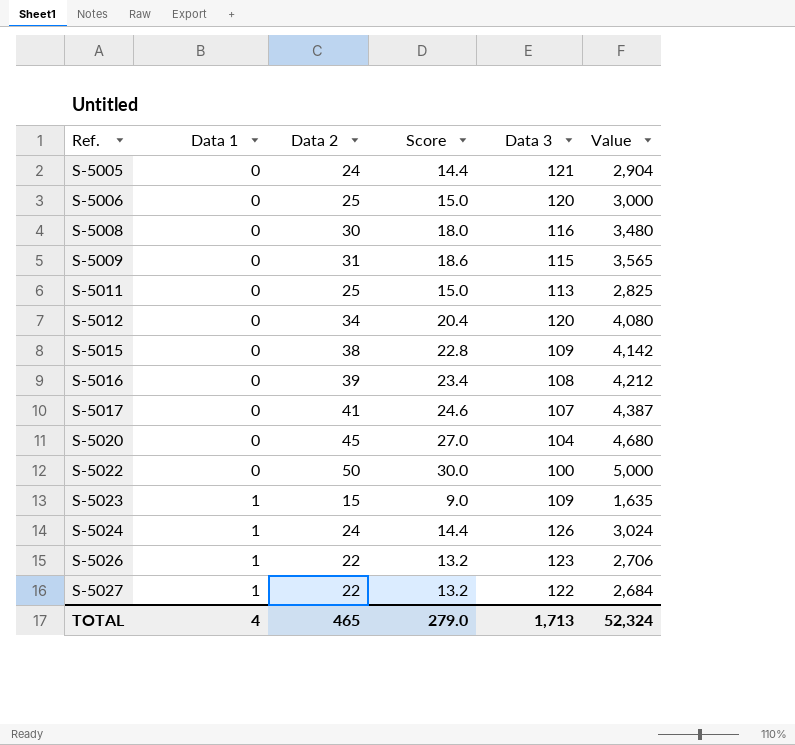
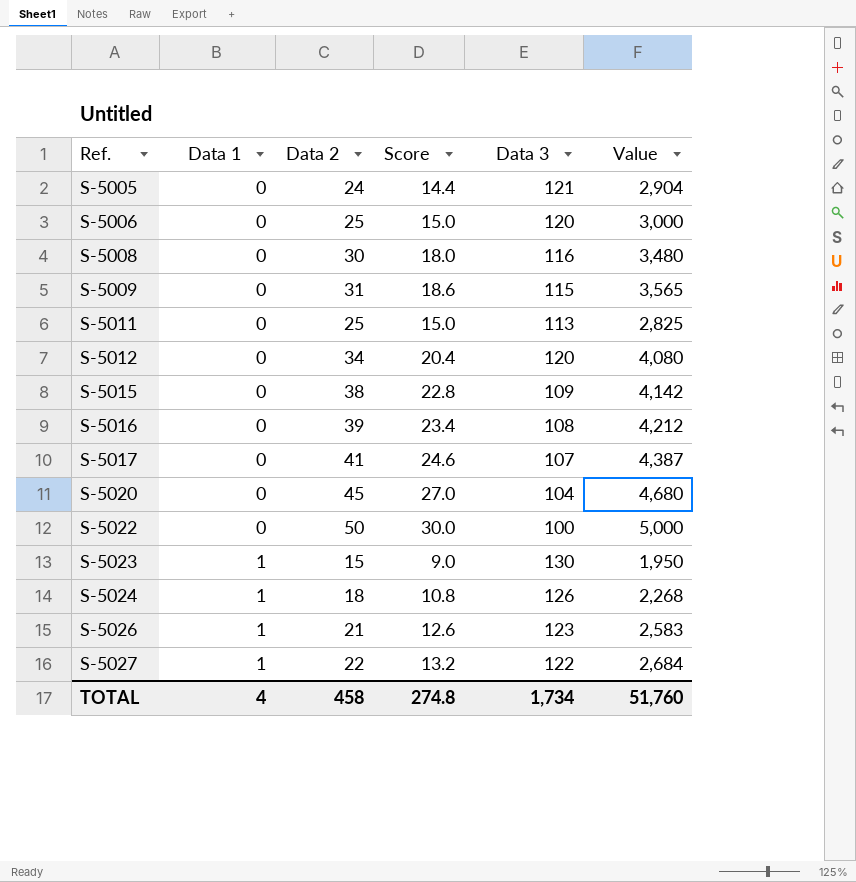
S-5023 | Data 3: 109 -> 130
S-5023 | Value: 1,635 -> 1,950
S-5024 | Data 2: 24 -> 18
S-5024 | Score: 14.4 -> 10.8
S-5024 | Value: 3,024 -> 2,268
S-5026 | Data 2: 22 -> 21
S-5026 | Score: 13.2 -> 12.6
S-5026 | Value: 2,706 -> 2,583
TOTAL | Data 2: 465 -> 458
TOTAL | Score: 279.0 -> 274.8
TOTAL | Data 3: 1,713 -> 1,734
TOTAL | Value: 52,324 -> 51,760

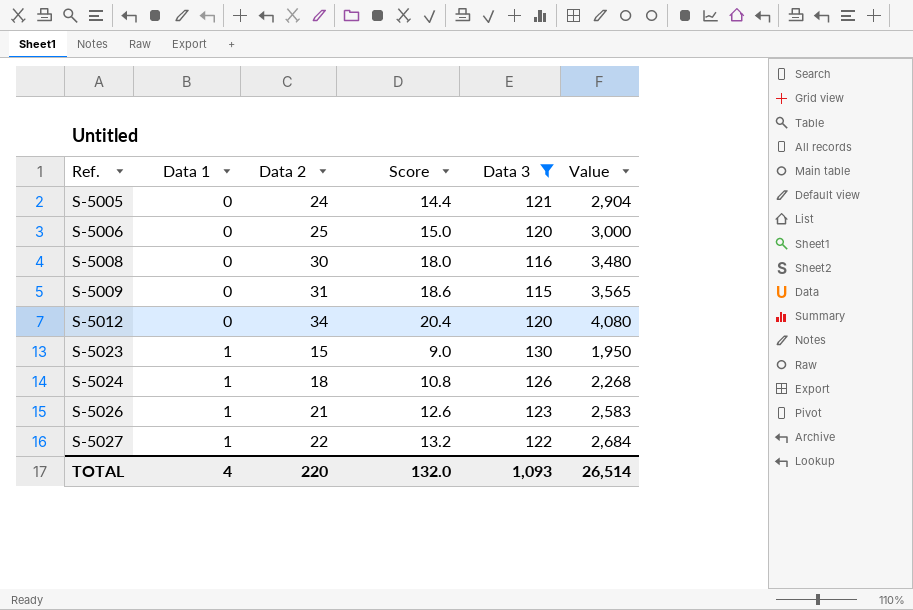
filter: none -> Data 3 >= 115
TOTAL | Data 2: 458 -> 220
TOTAL | Score: 274.8 -> 132.0
TOTAL | Data 3: 1,734 -> 1,093
TOTAL | Value: 51,760 -> 26,514

